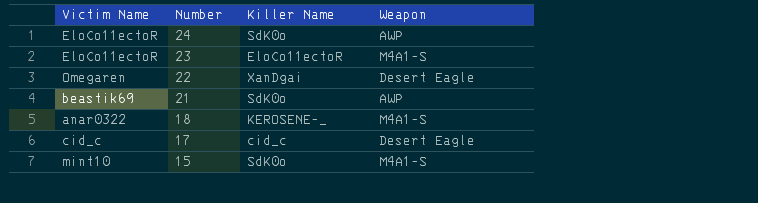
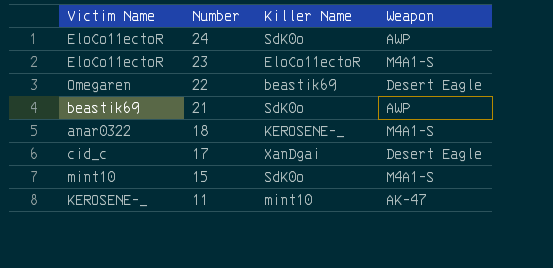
22 | Killer Name: XanDgai -> beastik69
17 | Killer Name: cid_c -> XanDgai
row 11: none -> KEROSENE-_ | mint10 | AK-47

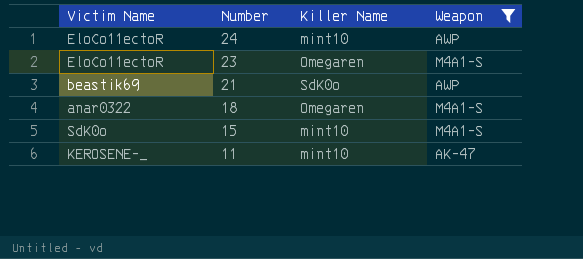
filter: none -> Weapon != Desert Eagle
24 | Killer Name: SdK0o -> mint10
23 | Killer Name: EloCo11ectoR -> Omegaren
18 | Killer Name: KEROSENE-_ -> Omegaren
15 | Victim Name: mint10 -> SdK0o
15 | Killer Name: SdK0o -> mint10

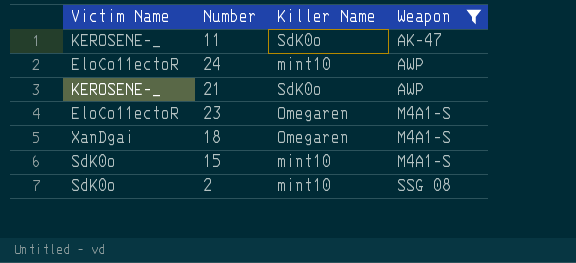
row order: Number descending -> Weapon ascending
11 | Killer Name: mint10 -> SdK0o
21 | Victim Name: beastik69 -> KEROSENE-_
18 | Victim Name: anar0322 -> XanDgai
row 2: none -> SdK0o | mint10 | SSG 08

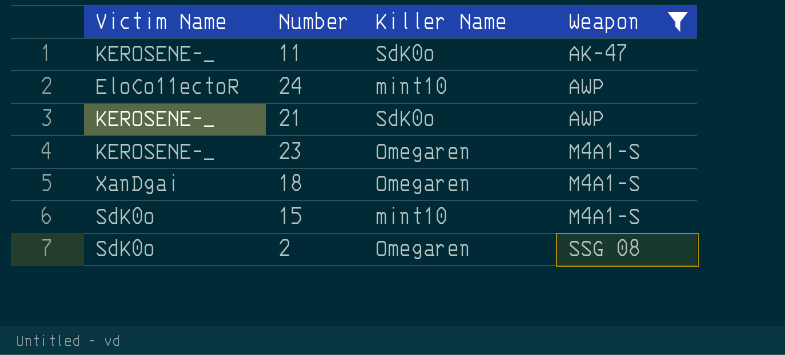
23 | Victim Name: EloCo11ectoR -> KEROSENE-_
2 | Killer Name: mint10 -> Omegaren

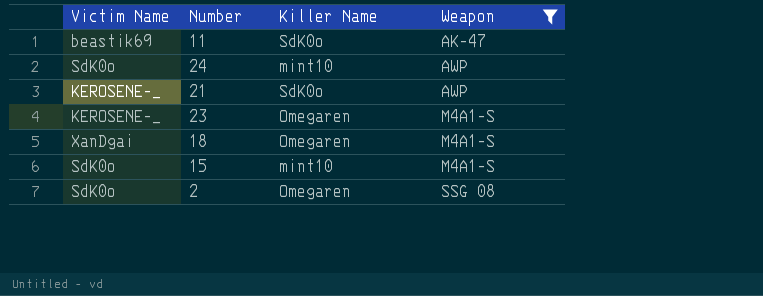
11 | Victim Name: KEROSENE-_ -> beastik69
24 | Victim Name: EloCo11ectoR -> SdK0o

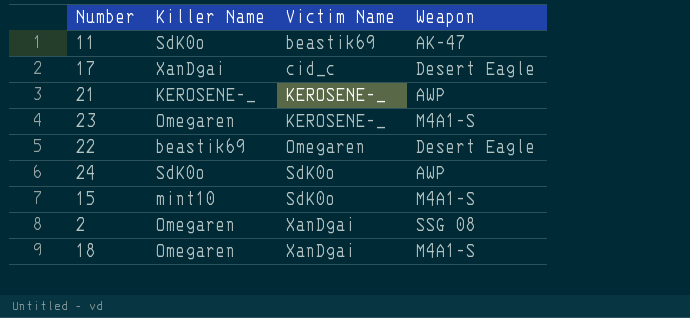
filter: Weapon != Desert Eagle -> none
row order: Weapon ascending -> Victim Name ascending
column Victim Name | position: 1 -> 3
21 | Killer Name: SdK0o -> KEROSENE-_
24 | Killer Name: mint10 -> SdK0o
2 | Victim Name: SdK0o -> XanDgai

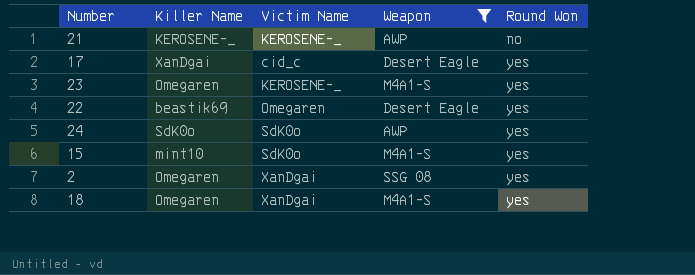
filter: none -> Weapon != AK-47
row order: Victim Name ascending -> Round Won ascending
column Round Won | position: none -> 5

